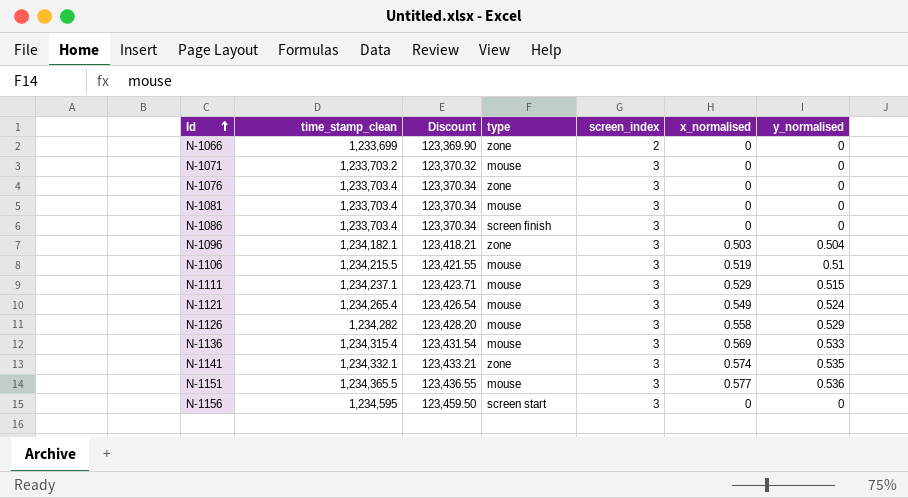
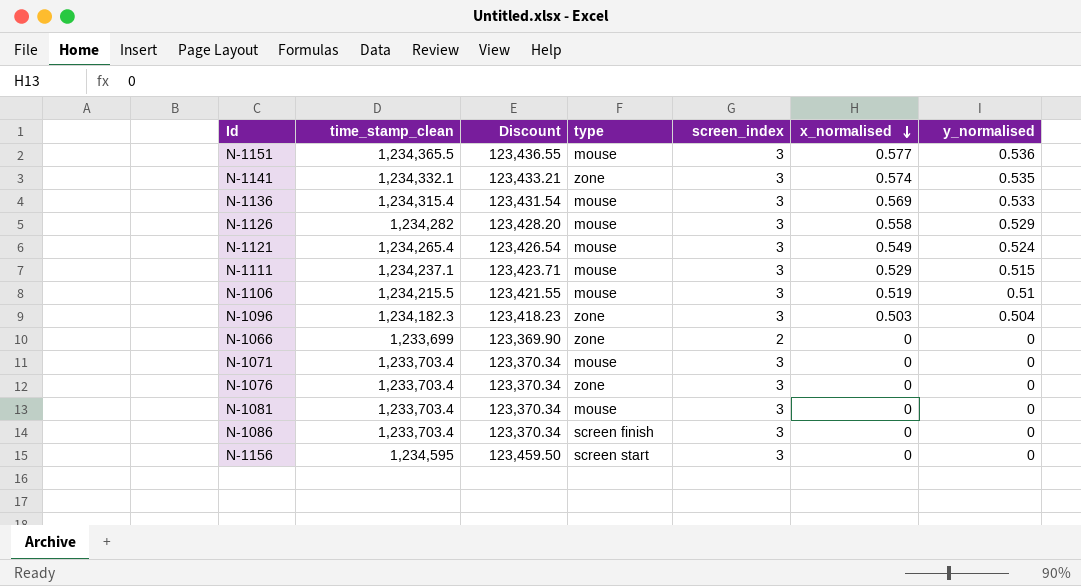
row order: Id ascending -> x_normalised descending
N-1096 | time_stamp_clean: 1,234,182.1 -> 1,234,182.3
N-1096 | Discount: 123,418.21 -> 123,418.23
N-1071 | time_stamp_clean: 1,233,703.2 -> 1,233,703.4
N-1071 | Discount: 123,370.32 -> 123,370.34

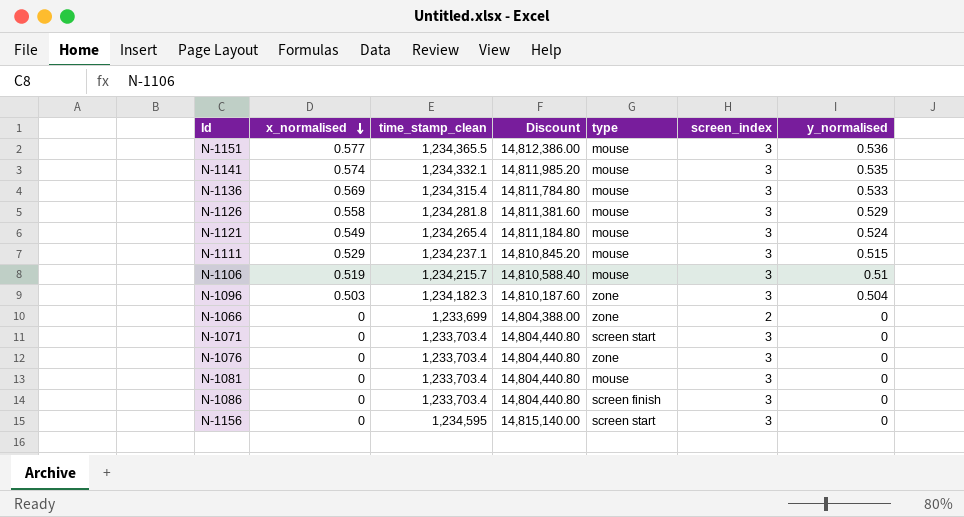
column x_normalised | position: 6 -> 2
column Discount | formula: [time_stamp_clean] * 0.1 -> [time_stamp_clean] * 12
N-1141 | type: zone -> mouse
N-1126 | time_stamp_clean: 1,234,282 -> 1,234,281.8
N-1106 | time_stamp_clean: 1,234,215.5 -> 1,234,215.7
N-1071 | type: mouse -> screen start

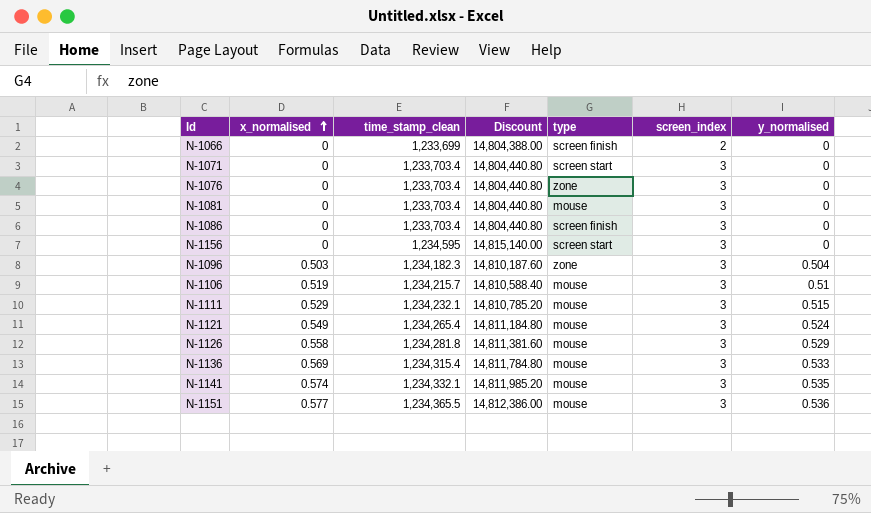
row order: x_normalised descending -> x_normalised ascending
N-1066 | type: zone -> screen finish
N-1111 | time_stamp_clean: 1,234,237.1 -> 1,234,232.1
N-1111 | Discount: 14,810,845.20 -> 14,810,785.20

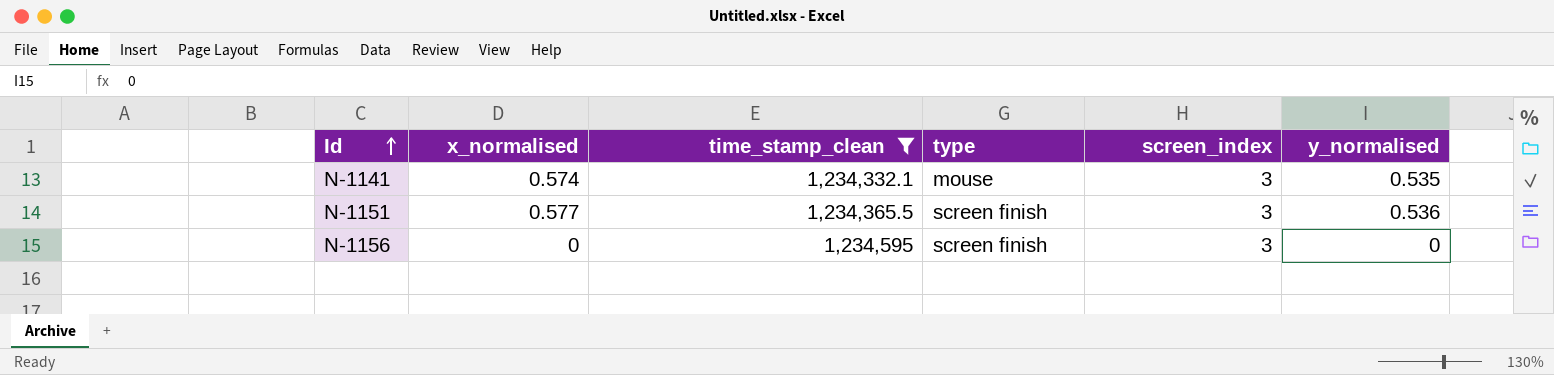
filter: none -> time_stamp_clean >= 1,234,332.1
row order: x_normalised ascending -> Id ascending
column Discount | formula: [time_stamp_clean] * 12 -> none
N-1151 | type: mouse -> screen finish
N-1156 | type: screen start -> screen finish

